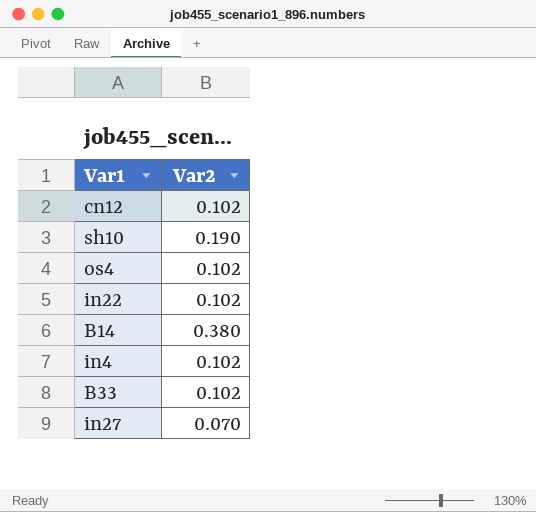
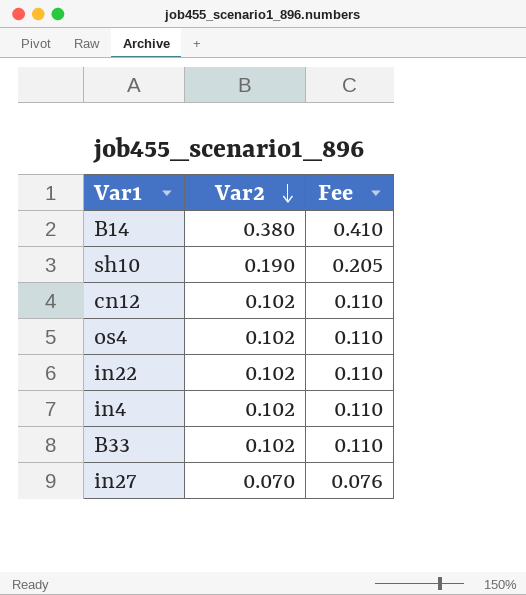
row order: none -> Var2 descending
column Fee | formula: none -> [Var2] * 1.08

